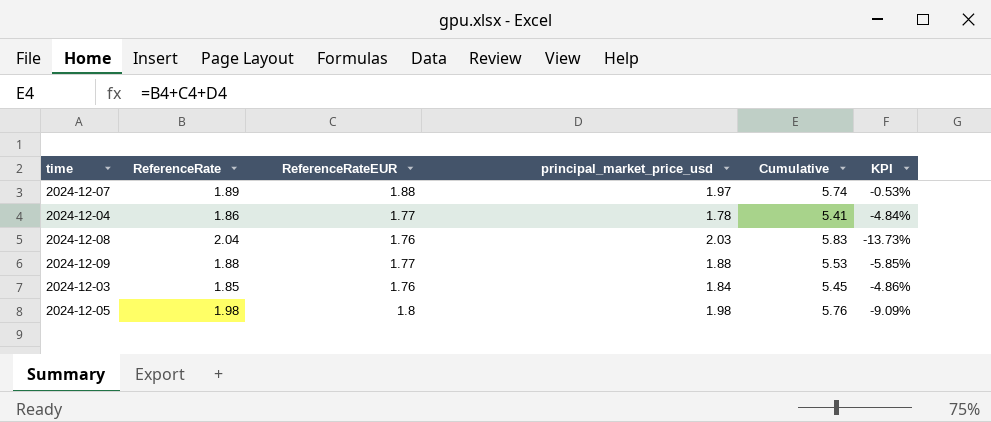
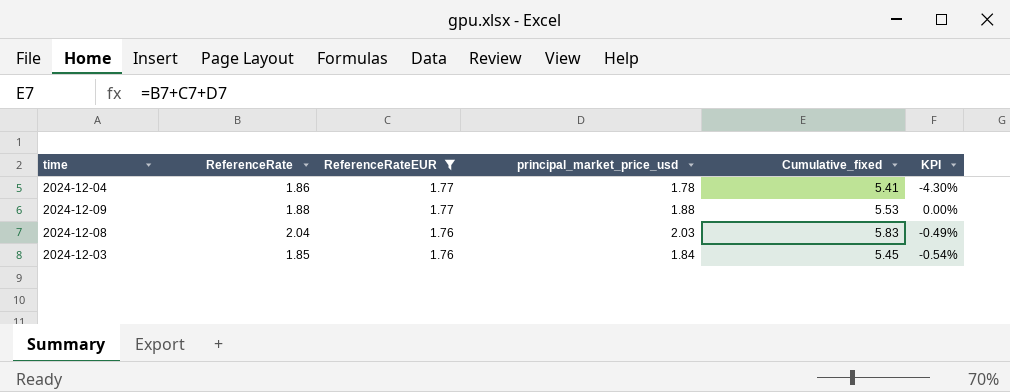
filter: none -> ReferenceRateEUR <= 1.77
row order: none -> ReferenceRateEUR descending
column name: Cumulative -> Cumulative_fixed
column KPI | formula: ([ReferenceRateEUR] - [ReferenceRate]) / [ReferenceRate] -> ([principal_market_price_usd] - [ReferenceRate]) / [ReferenceRate]

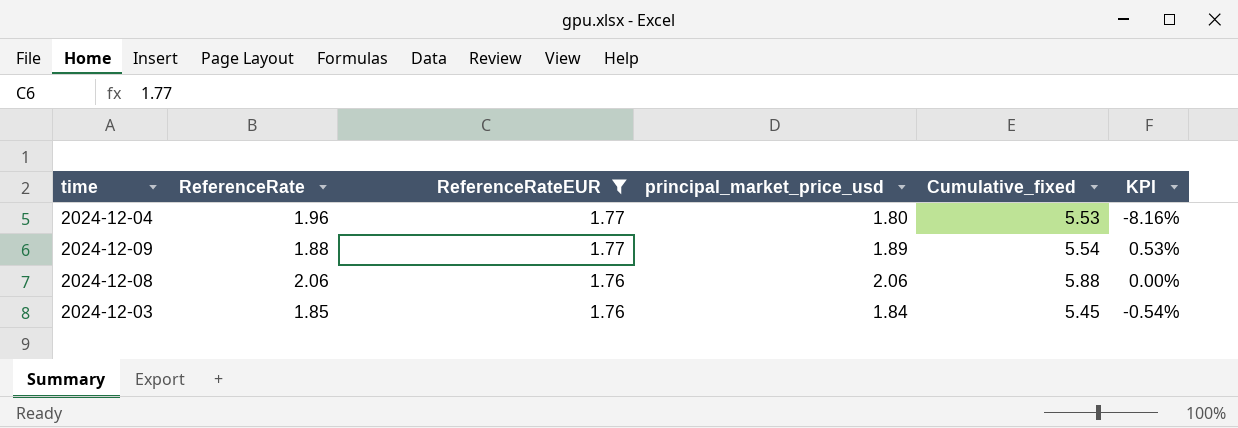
2024-12-04 | ReferenceRate: 1.86 -> 1.96
2024-12-04 | principal_market_price_usd: 1.78 -> 1.80
2024-12-04 | Cumulative_fixed: 5.41 -> 5.53
2024-12-04 | KPI: -4.30% -> -8.16%
2024-12-09 | principal_market_price_usd: 1.88 -> 1.89
2024-12-09 | Cumulative_fixed: 5.53 -> 5.54
2024-12-09 | KPI: 0.00% -> 0.53%
2024-12-08 | ReferenceRate: 2.04 -> 2.06
2024-12-08 | principal_market_price_usd: 2.03 -> 2.06
2024-12-08 | Cumulative_fixed: 5.83 -> 5.88
2024-12-08 | KPI: -0.49% -> 0.00%

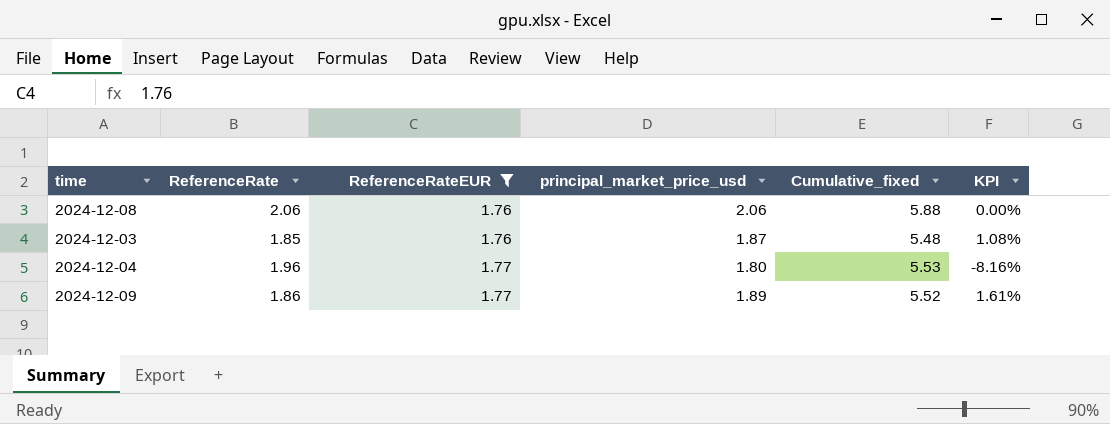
row order: ReferenceRateEUR descending -> ReferenceRateEUR ascending
2024-12-03 | principal_market_price_usd: 1.84 -> 1.87
2024-12-03 | Cumulative_fixed: 5.45 -> 5.48
2024-12-03 | KPI: -0.54% -> 1.08%
2024-12-09 | ReferenceRate: 1.88 -> 1.86
2024-12-09 | Cumulative_fixed: 5.54 -> 5.52
2024-12-09 | KPI: 0.53% -> 1.61%

